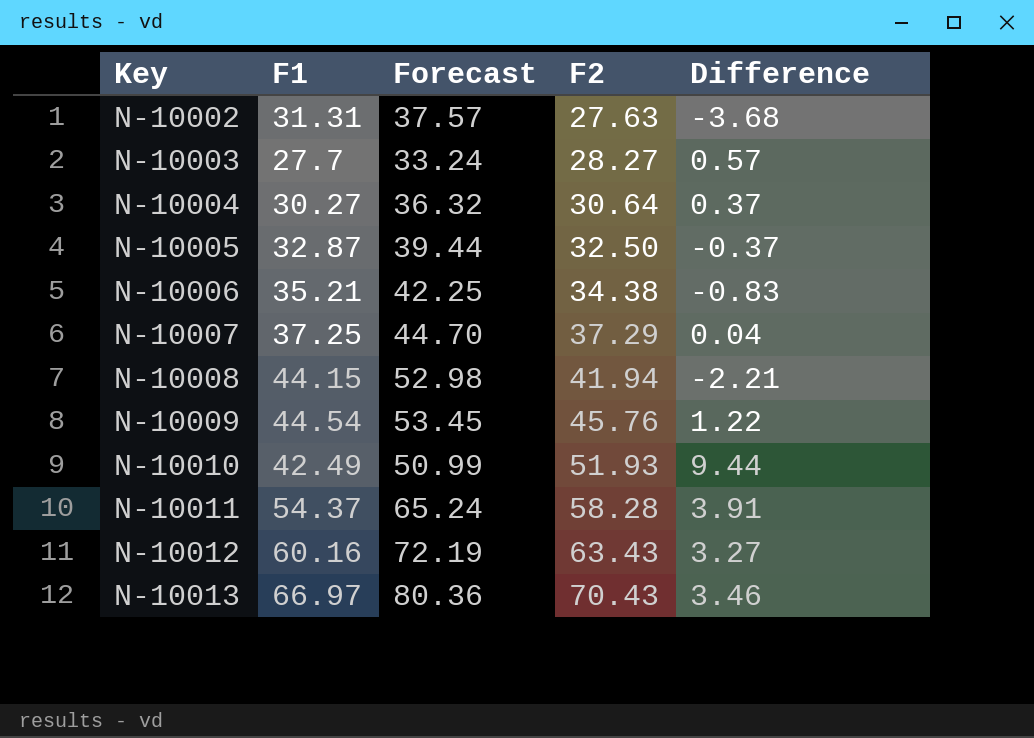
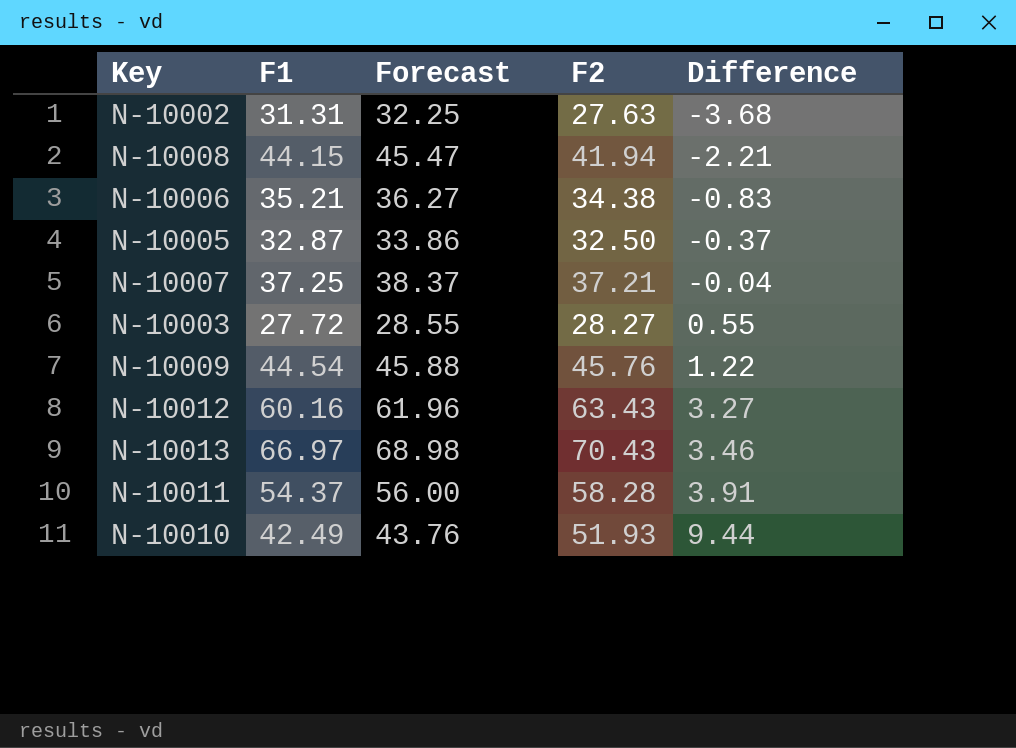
row order: Key ascending -> Difference ascending
column Forecast | formula: [F1] * 1.2 -> [F1] * 1.03
row N-10004: 30.27 | 36.32 | 30.64 | 0.37 -> none
N-10007 | F2: 37.29 -> 37.21
N-10007 | Difference: 0.04 -> -0.04
N-10003 | F1: 27.7 -> 27.72
N-10003 | Difference: 0.57 -> 0.55

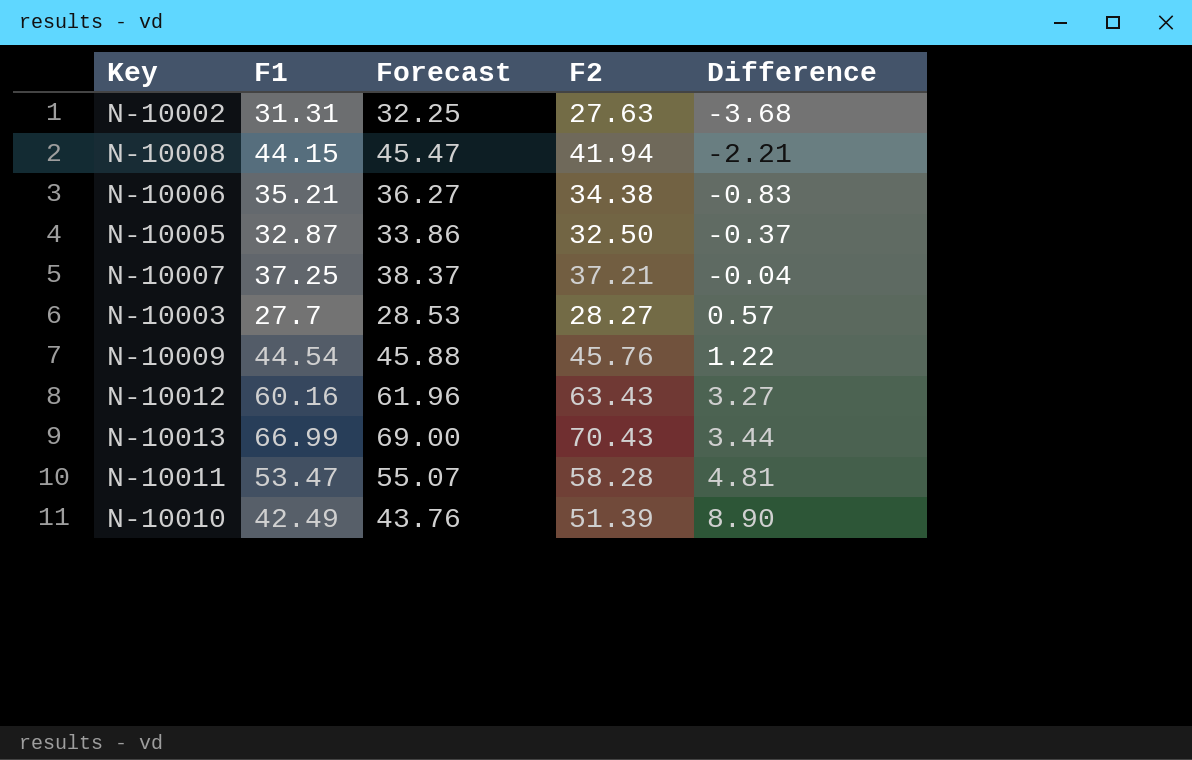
N-10003 | F1: 27.72 -> 27.7
N-10003 | Forecast: 28.55 -> 28.53
N-10003 | Difference: 0.55 -> 0.57
N-10013 | F1: 66.97 -> 66.99
N-10013 | Forecast: 68.98 -> 69.00
N-10013 | Difference: 3.46 -> 3.44
N-10011 | F1: 54.37 -> 53.47
N-10011 | Forecast: 56.00 -> 55.07
N-10011 | Difference: 3.91 -> 4.81
N-10010 | F2: 51.93 -> 51.39
N-10010 | Difference: 9.44 -> 8.90

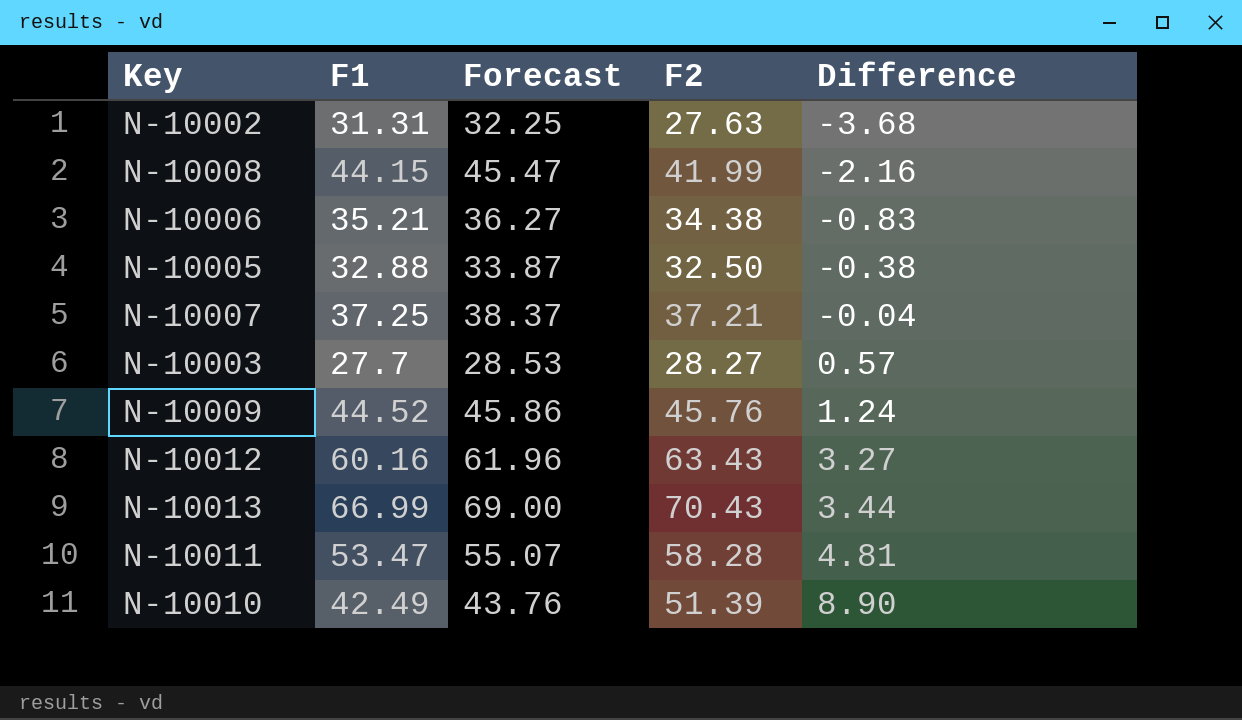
N-10008 | F2: 41.94 -> 41.99
N-10008 | Difference: -2.21 -> -2.16
N-10005 | F1: 32.87 -> 32.88
N-10005 | Forecast: 33.86 -> 33.87
N-10005 | Difference: -0.37 -> -0.38
N-10009 | F1: 44.54 -> 44.52
N-10009 | Forecast: 45.88 -> 45.86
N-10009 | Difference: 1.22 -> 1.24

